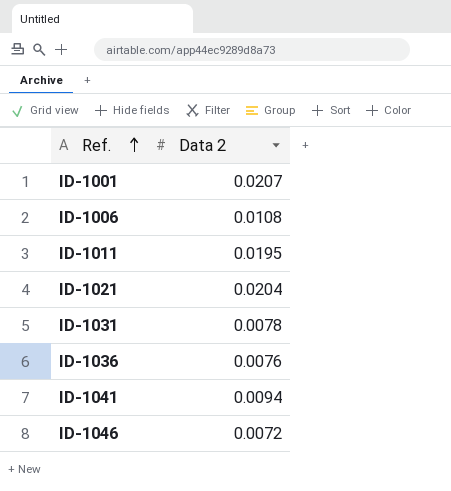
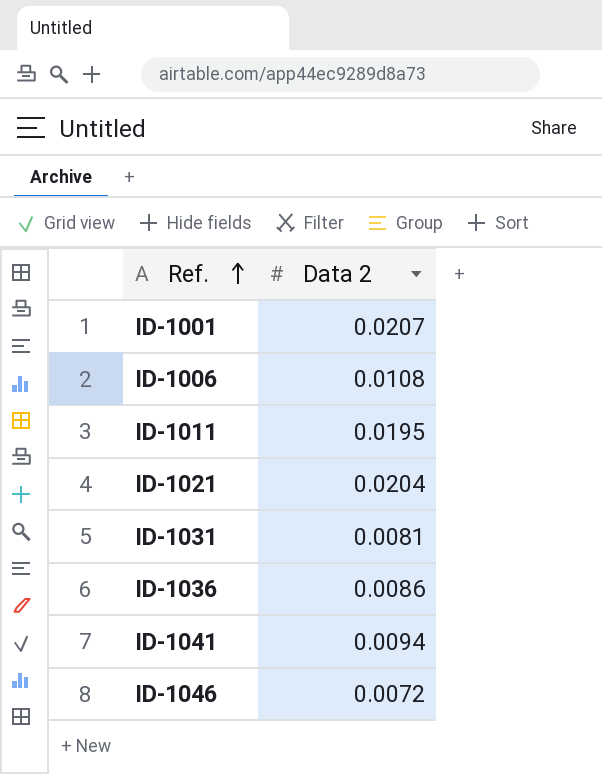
ID-1031 | Data 2: 0.0078 -> 0.0081
ID-1036 | Data 2: 0.0076 -> 0.0086

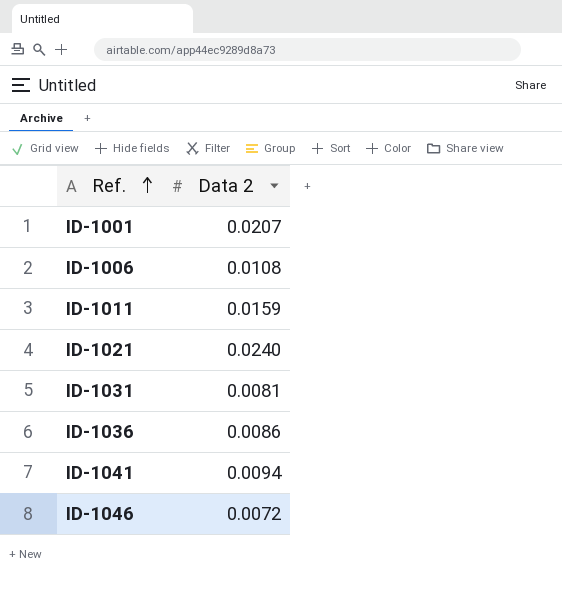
ID-1011 | Data 2: 0.0195 -> 0.0159
ID-1021 | Data 2: 0.0204 -> 0.0240

